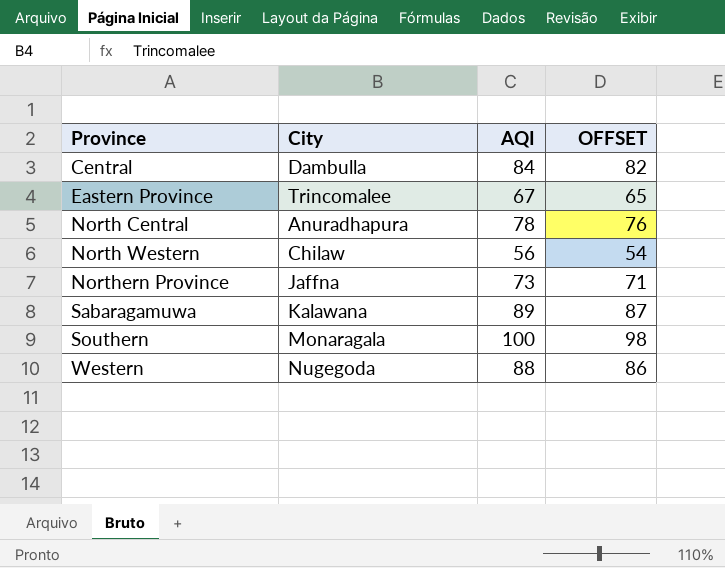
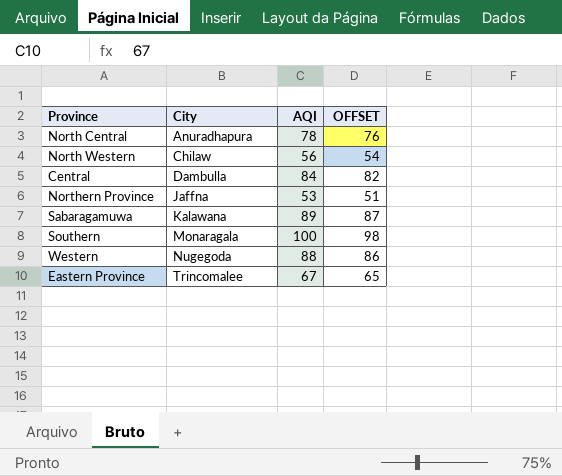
row order: Province ascending -> City ascending
Northern Province | AQI: 73 -> 53
Northern Province | OFFSET: 71 -> 51

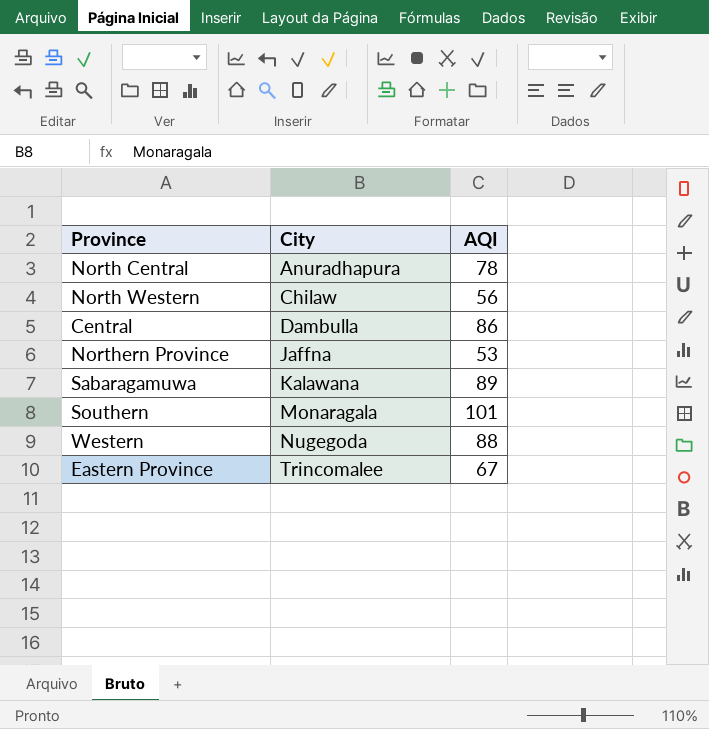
column OFFSET | formula: [AQI] - 2 -> none
Central | AQI: 84 -> 86
Southern | AQI: 100 -> 101

